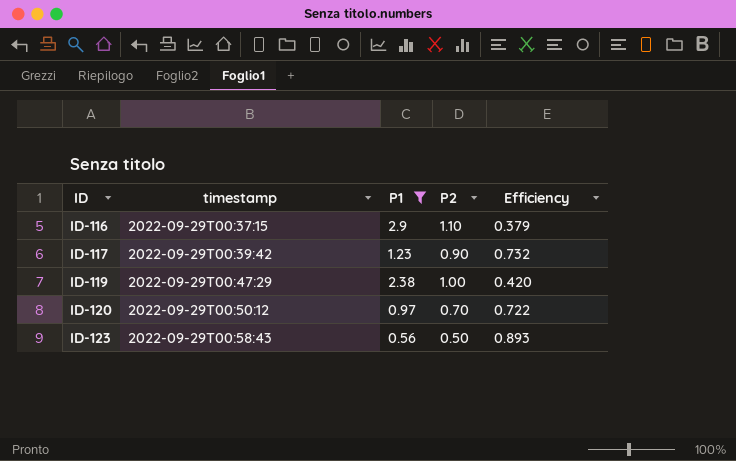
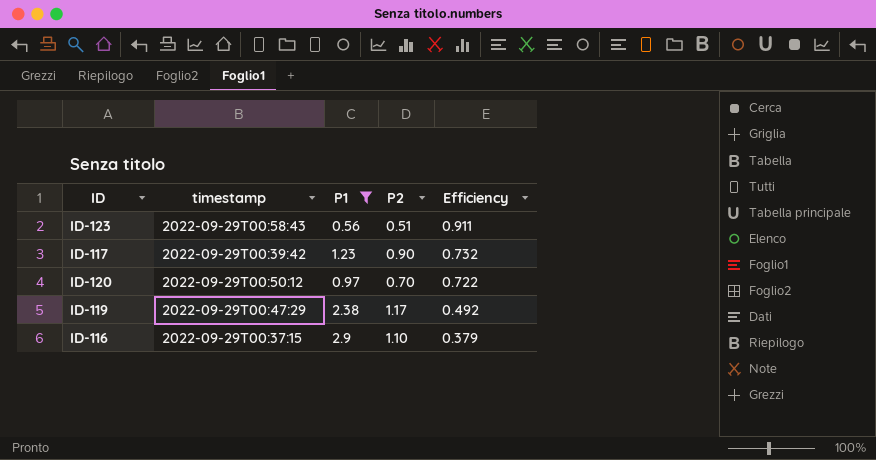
row order: ID ascending -> Efficiency descending
ID-123 | P2: 0.50 -> 0.51
ID-123 | Efficiency: 0.893 -> 0.911
ID-119 | P2: 1.00 -> 1.17
ID-119 | Efficiency: 0.420 -> 0.492

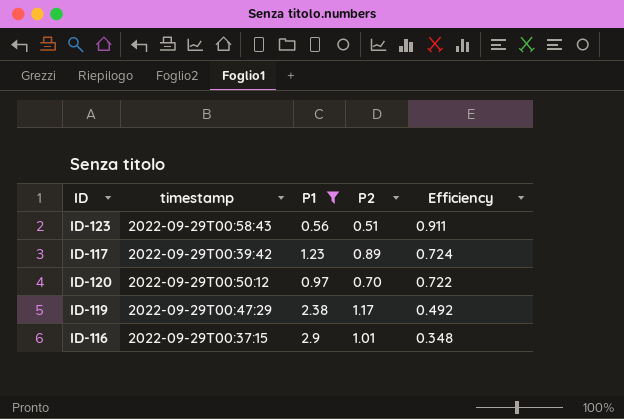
ID-117 | P2: 0.90 -> 0.89
ID-117 | Efficiency: 0.732 -> 0.724
ID-116 | P2: 1.10 -> 1.01
ID-116 | Efficiency: 0.379 -> 0.348

